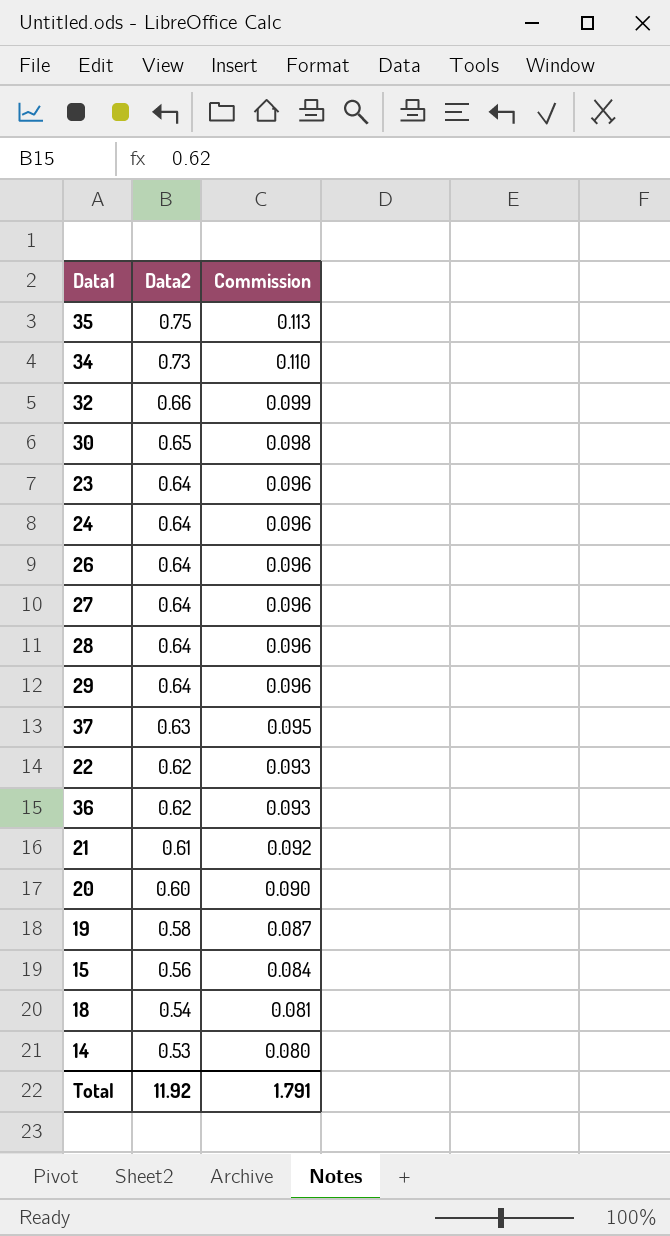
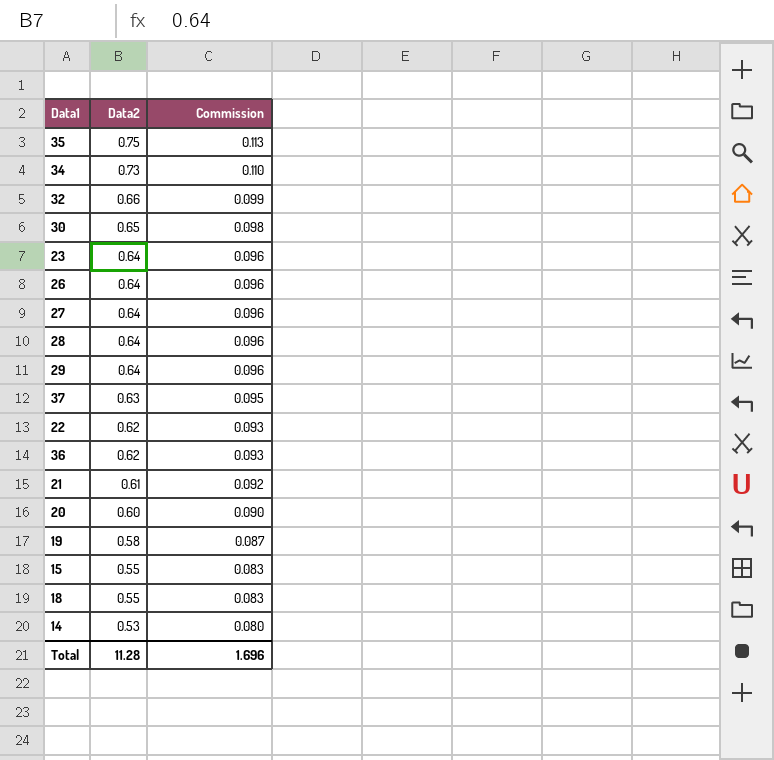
row 24: 0.64 | 0.096 -> none
15 | Data2: 0.56 -> 0.55
15 | Commission: 0.084 -> 0.083
18 | Data2: 0.54 -> 0.55
18 | Commission: 0.081 -> 0.083
Total | Data2: 11.92 -> 11.28
Total | Commission: 1.791 -> 1.696

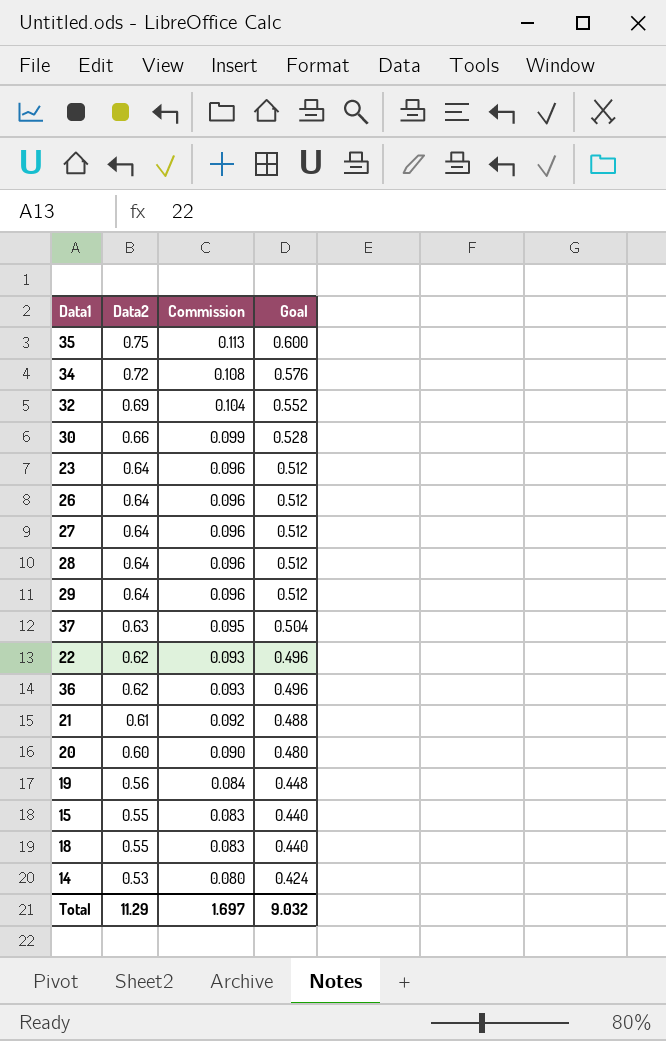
column Goal | formula: none -> [Data2] * 0.8
34 | Data2: 0.73 -> 0.72
34 | Commission: 0.110 -> 0.108
32 | Data2: 0.66 -> 0.69
32 | Commission: 0.099 -> 0.104
30 | Data2: 0.65 -> 0.66
30 | Commission: 0.098 -> 0.099
19 | Data2: 0.58 -> 0.56
19 | Commission: 0.087 -> 0.084
Total | Data2: 11.28 -> 11.29
Total | Commission: 1.696 -> 1.697

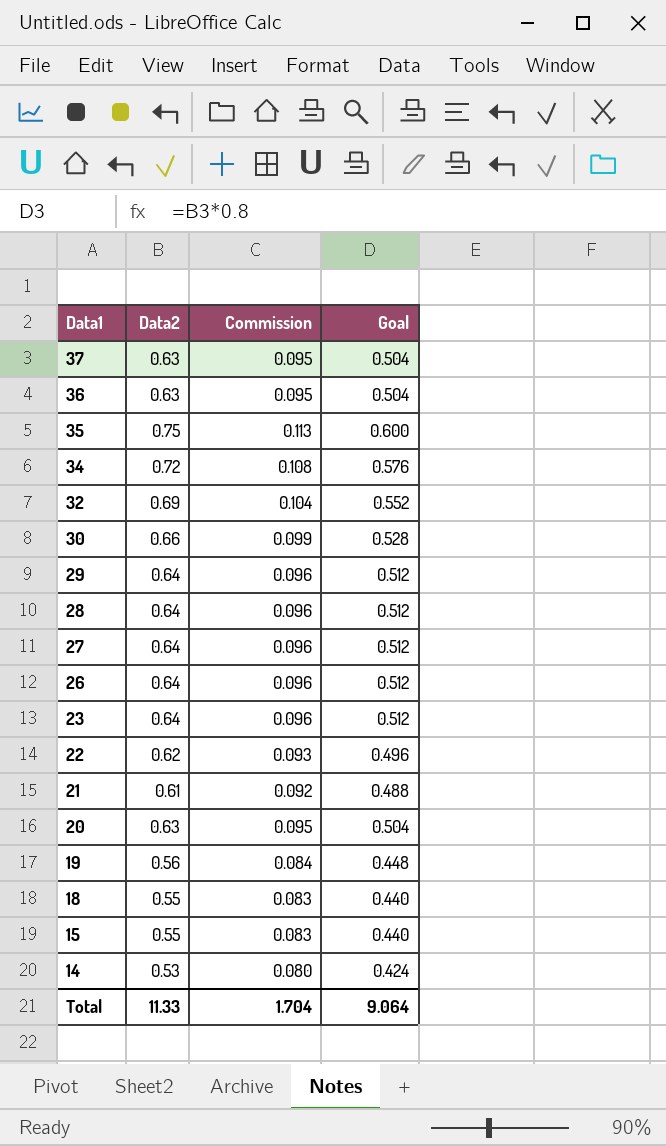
row order: Data2 descending -> Data1 descending
36 | Data2: 0.62 -> 0.63
36 | Commission: 0.093 -> 0.095
36 | Goal: 0.496 -> 0.504
20 | Data2: 0.60 -> 0.63
20 | Commission: 0.090 -> 0.095
20 | Goal: 0.480 -> 0.504
Total | Data2: 11.29 -> 11.33
Total | Commission: 1.697 -> 1.704
Total | Goal: 9.032 -> 9.064

